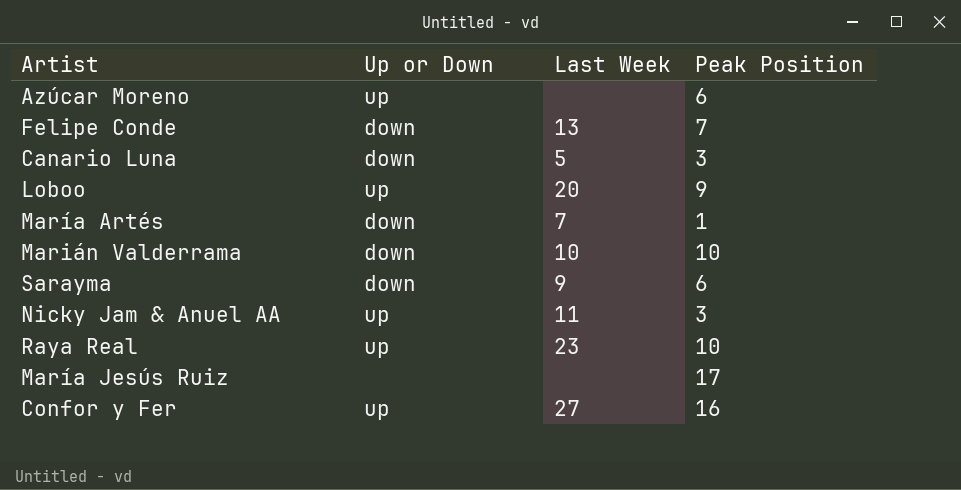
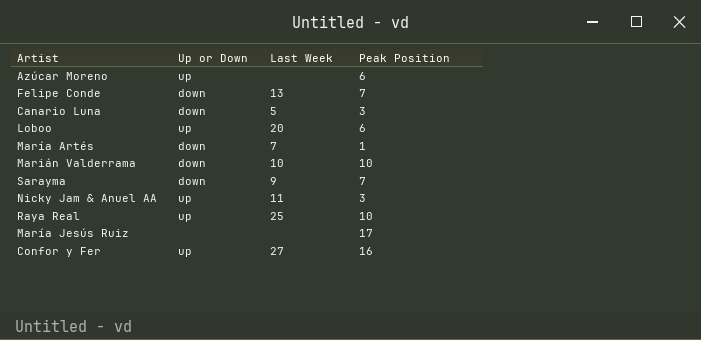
Loboo | Peak Position: 9 -> 6
Sarayma | Peak Position: 6 -> 7
Raya Real | Last Week: 23 -> 25

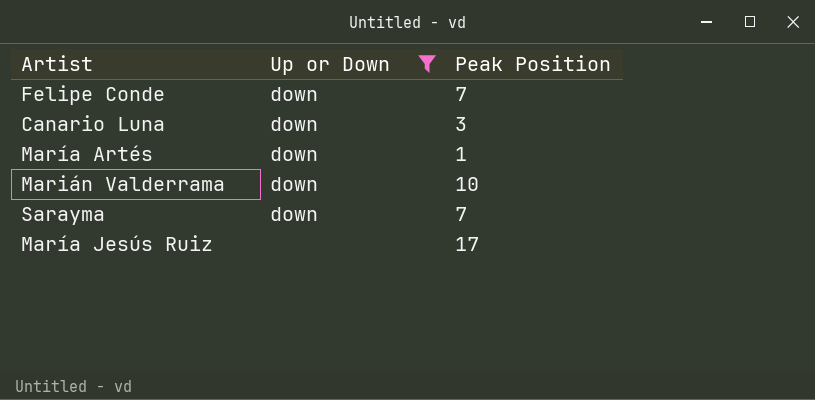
filter: none -> Up or Down != up
column Last Week | position: 3 -> none

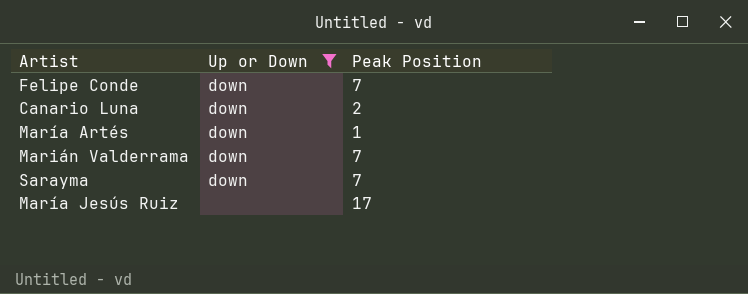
Canario Luna | Peak Position: 3 -> 2
Marián Valderrama | Peak Position: 10 -> 7

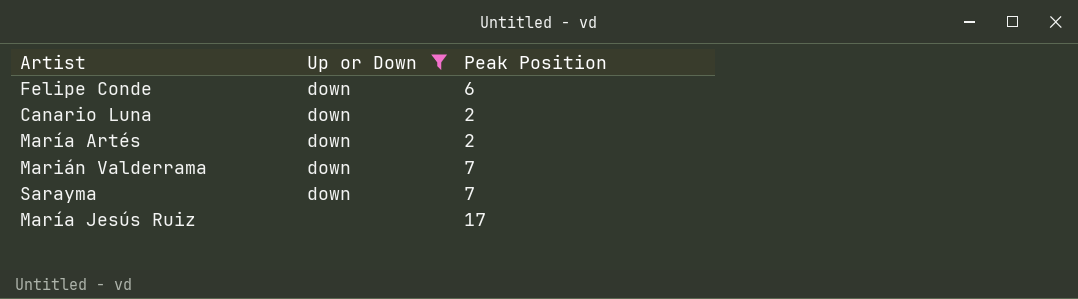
Felipe Conde | Peak Position: 7 -> 6
María Artés | Peak Position: 1 -> 2

